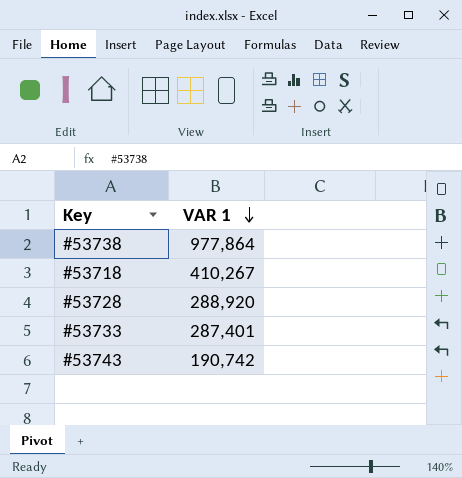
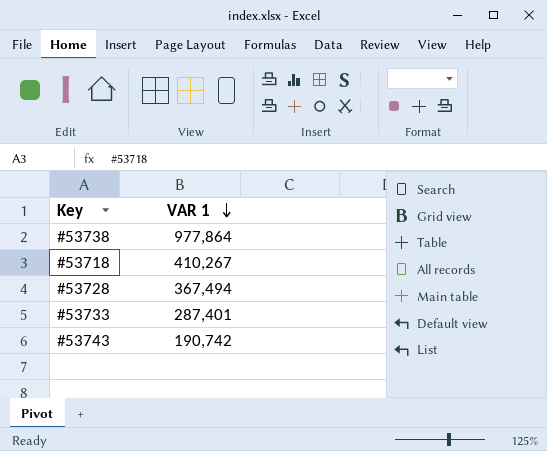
#53728 | VAR 1: 288,920 -> 367,494

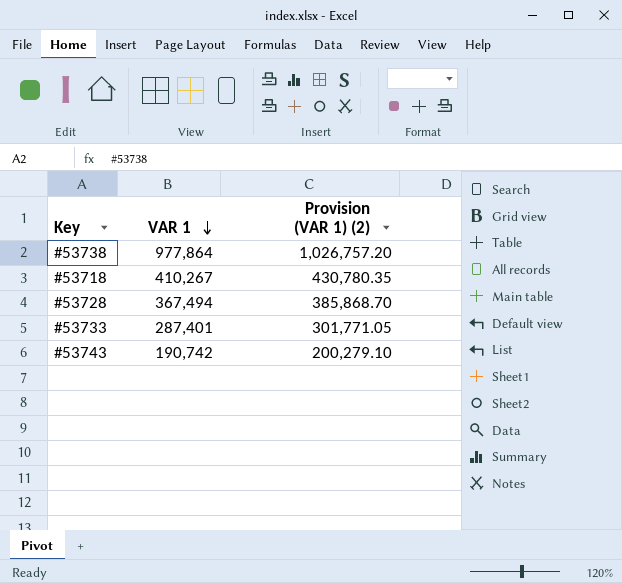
column Provision (VAR 1) (2) | formula: none -> [VAR 1] * 1.05

